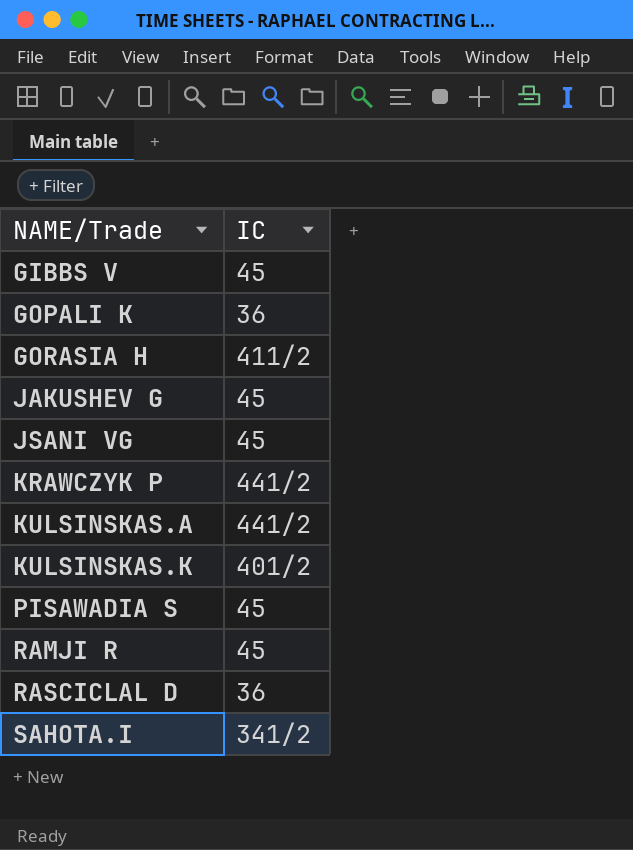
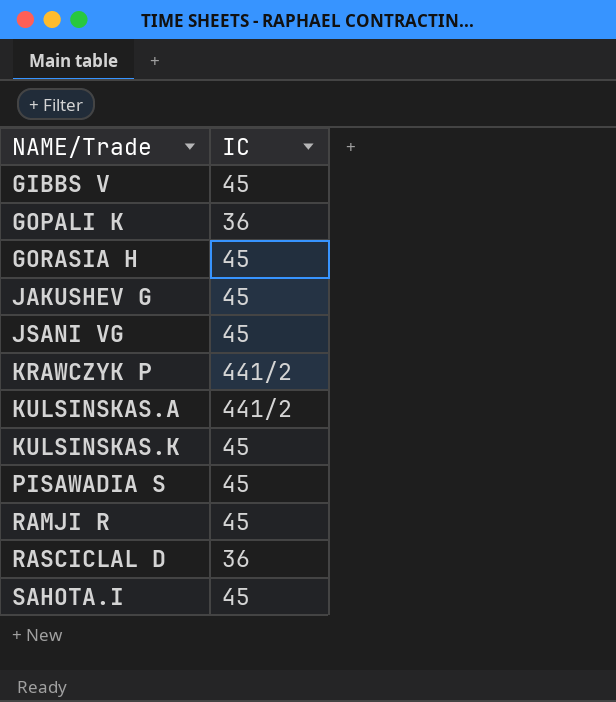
GORASIA H | IC: 411/2 -> 45
KULSINSKAS.K | IC: 401/2 -> 45
SAHOTA.I | IC: 341/2 -> 45

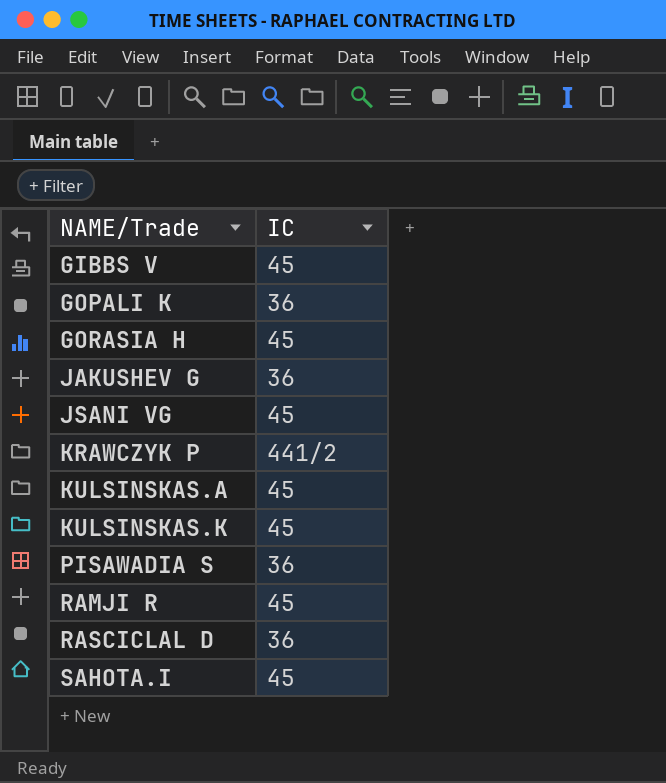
JAKUSHEV G | IC: 45 -> 36
KULSINSKAS.A | IC: 441/2 -> 45
PISAWADIA S | IC: 45 -> 36

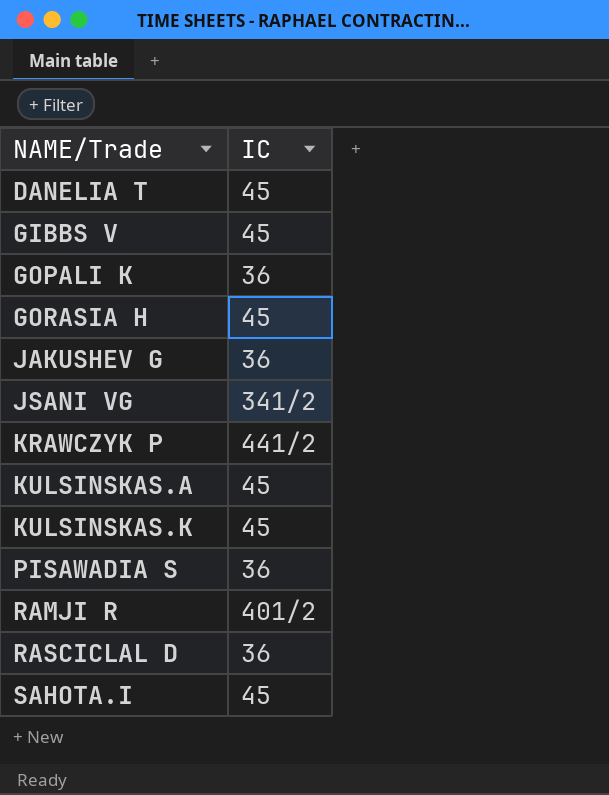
row DANELIA T: none -> 45
JSANI VG | IC: 45 -> 341/2
RAMJI R | IC: 45 -> 401/2

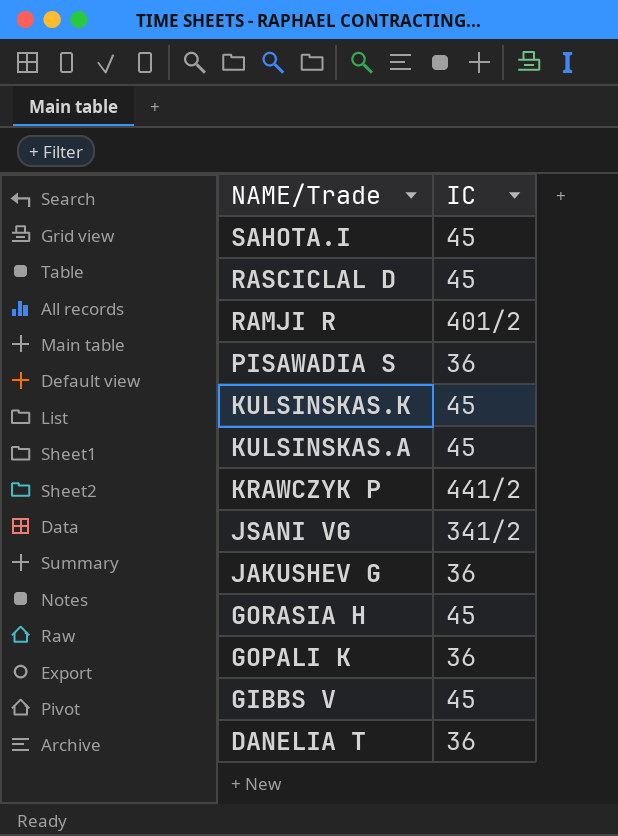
row order: NAME/Trade ascending -> NAME/Trade descending
RASCICLAL D | IC: 36 -> 45
DANELIA T | IC: 45 -> 36

